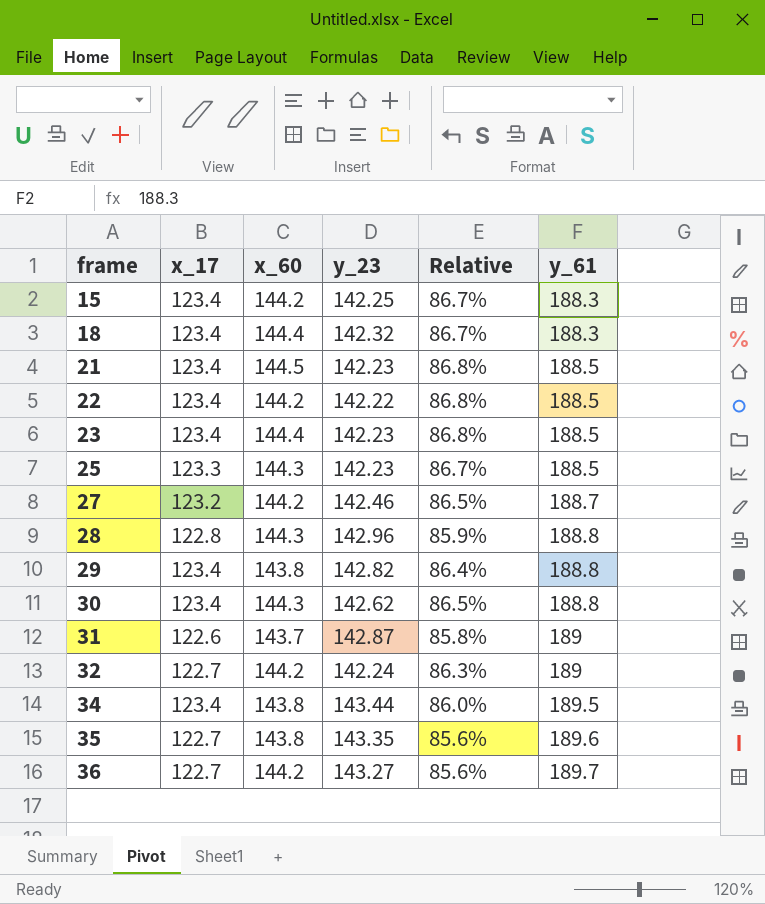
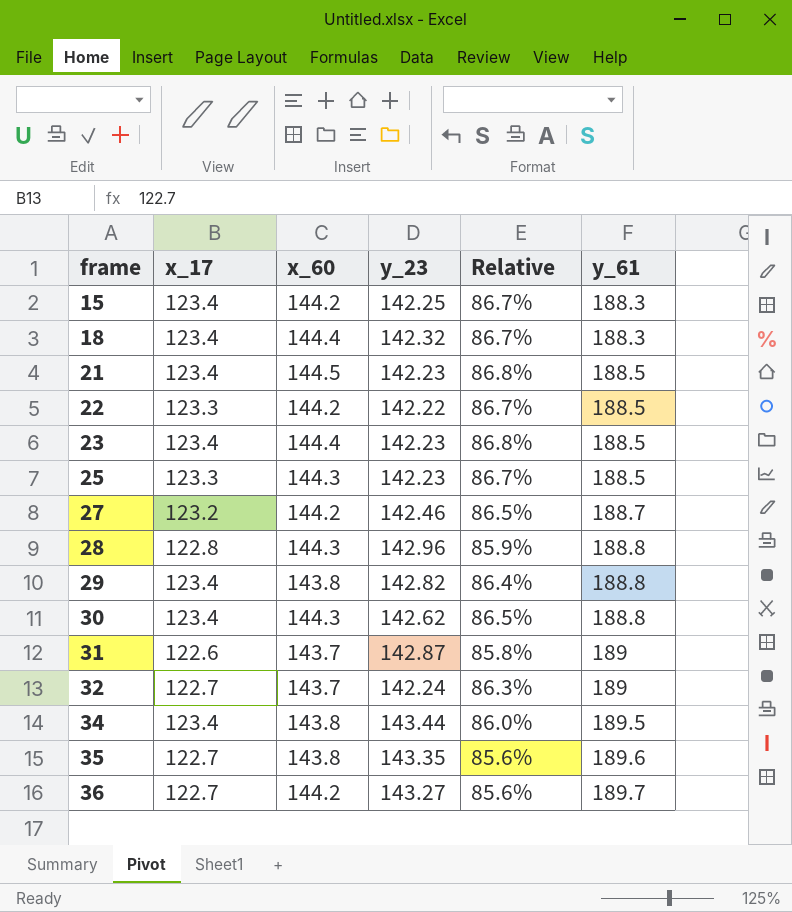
22 | x_17: 123.4 -> 123.3
22 | Relative: 86.8% -> 86.7%
32 | x_60: 144.2 -> 143.7

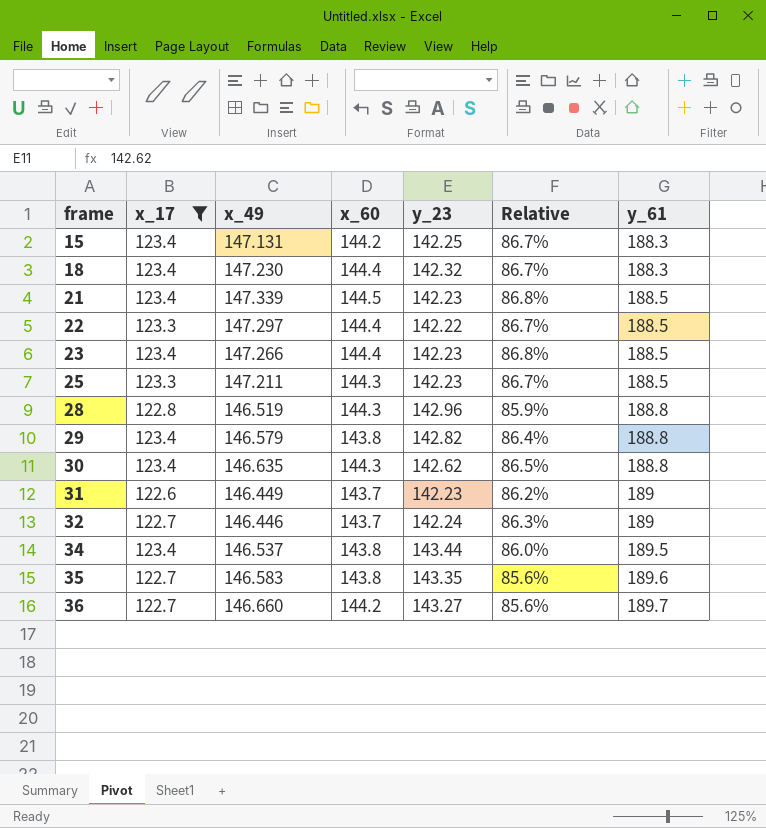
filter: none -> x_17 != 123.2
column x_49 | position: none -> 3
22 | x_60: 144.2 -> 144.4
31 | y_23: 142.87 -> 142.23
31 | Relative: 85.8% -> 86.2%

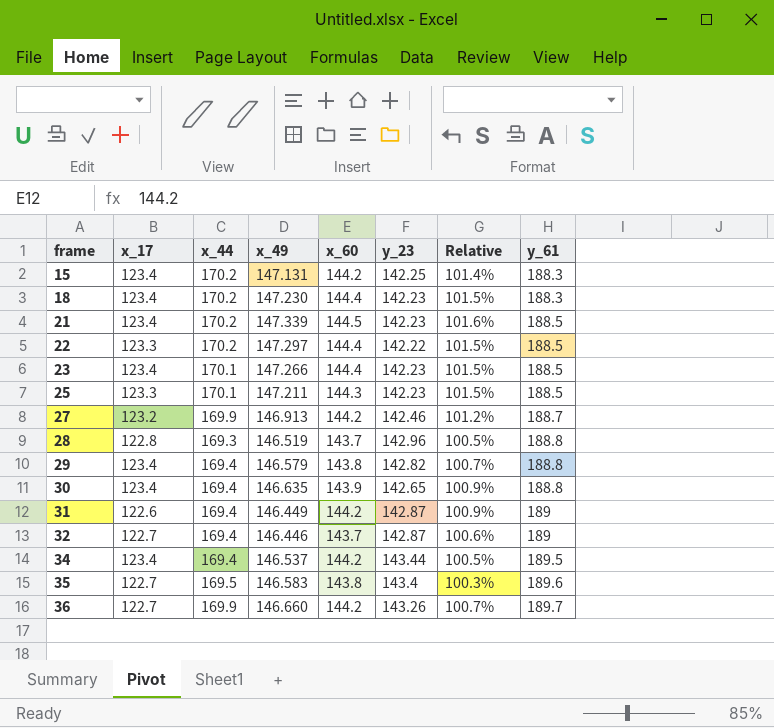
filter: x_17 != 123.2 -> none
column x_44 | position: none -> 3
column Relative | formula: [x_17] / [y_23] -> [x_60] / [y_23]
18 | y_23: 142.32 -> 142.23
28 | x_60: 144.3 -> 143.7
30 | x_60: 144.3 -> 143.9
30 | y_23: 142.62 -> 142.65
31 | x_60: 143.7 -> 144.2
31 | y_23: 142.23 -> 142.87
32 | y_23: 142.24 -> 142.87
34 | x_60: 143.8 -> 144.2
35 | y_23: 143.35 -> 143.4
36 | y_23: 143.27 -> 143.26

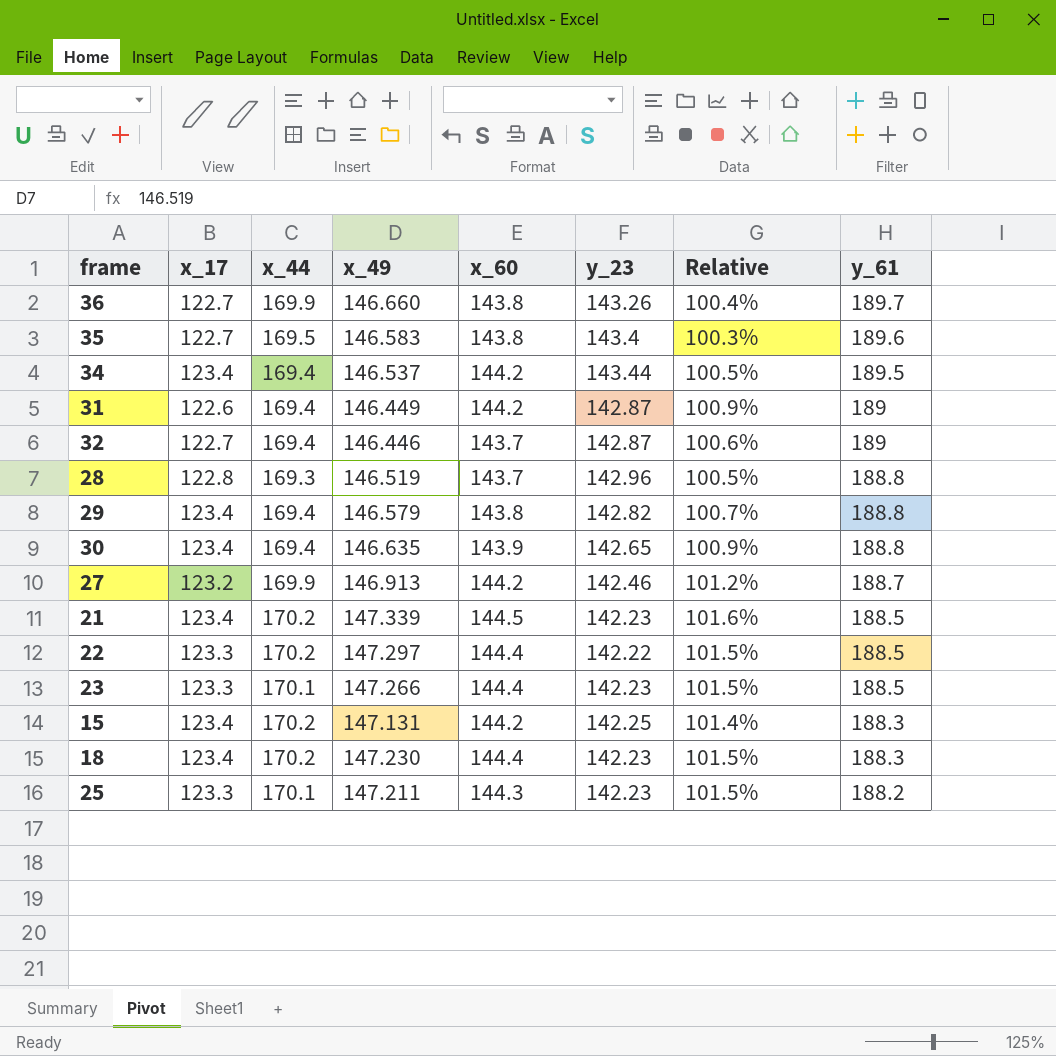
row order: frame ascending -> y_61 descending
36 | x_60: 144.2 -> 143.8
36 | Relative: 100.7% -> 100.4%
23 | x_17: 123.4 -> 123.3
25 | y_61: 188.5 -> 188.2

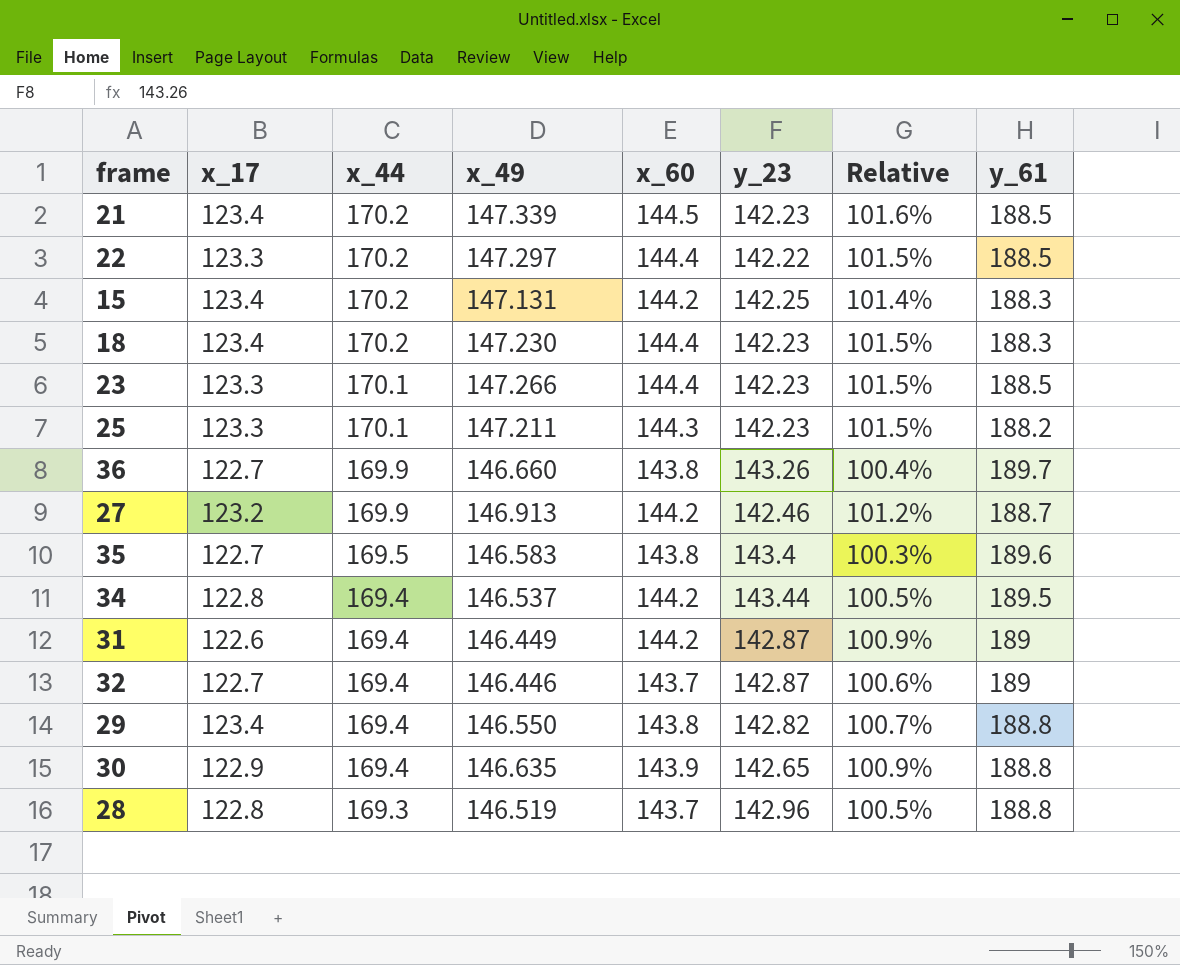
row order: y_61 descending -> x_44 descending
34 | x_17: 123.4 -> 122.8
29 | x_49: 146.579 -> 146.550
30 | x_17: 123.4 -> 122.9

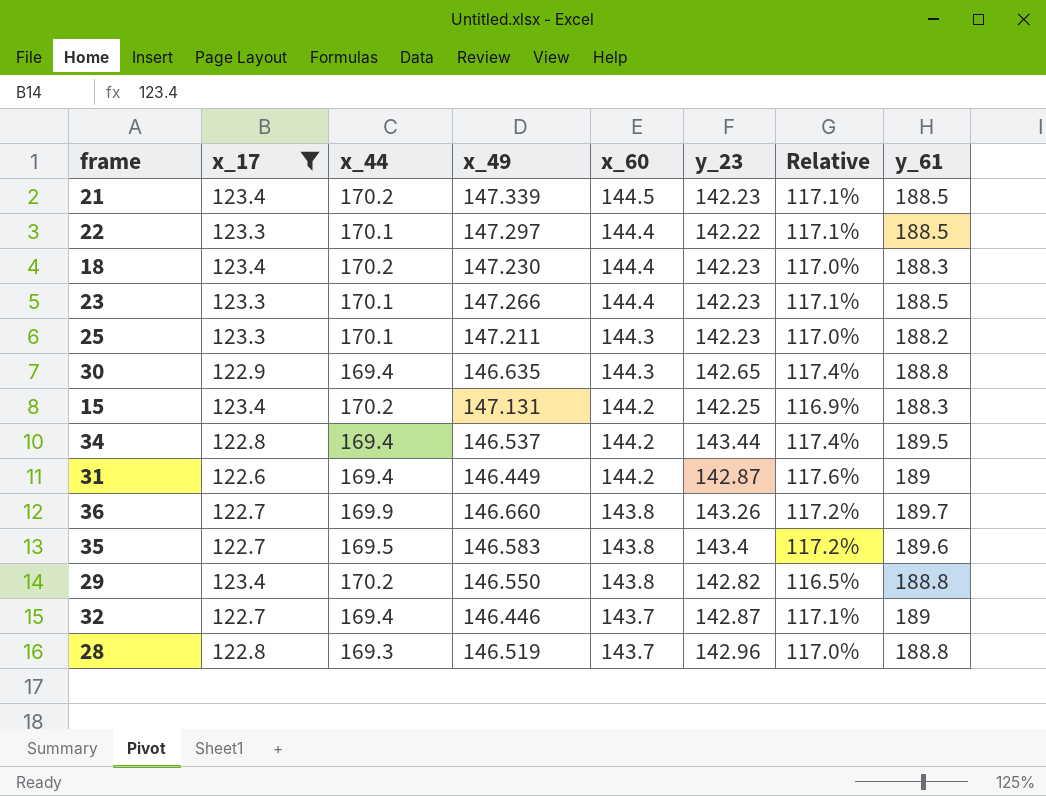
filter: none -> x_17 != 123.2
row order: x_44 descending -> x_60 descending
column Relative | formula: [x_60] / [y_23] -> [x_60] / [x_17]
22 | x_44: 170.2 -> 170.1
30 | x_60: 143.9 -> 144.3
29 | x_44: 169.4 -> 170.2

